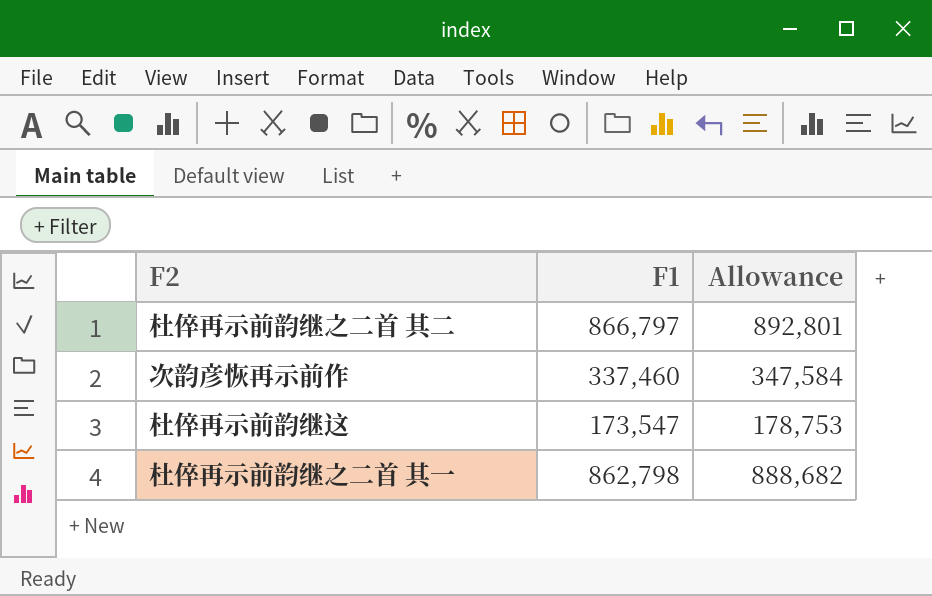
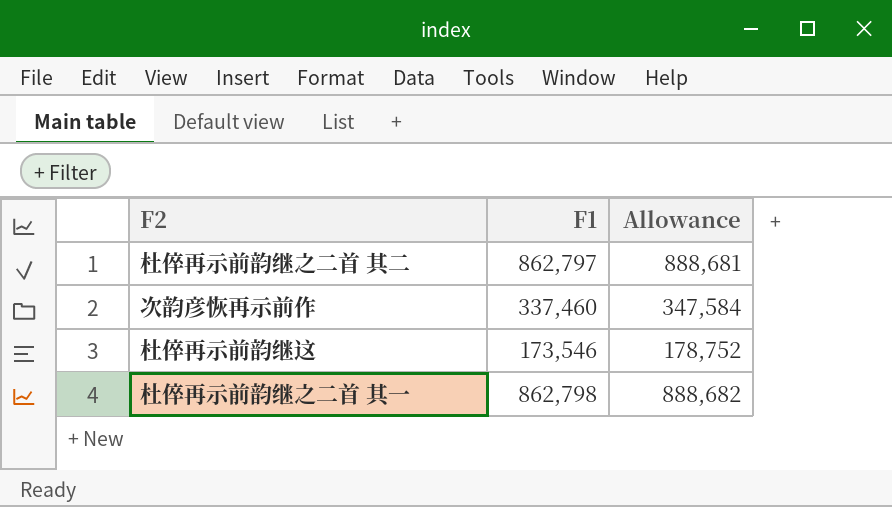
杜倅再示前韵继之二首 其二 | F1: 866,797 -> 862,797
杜倅再示前韵继之二首 其二 | Allowance: 892,801 -> 888,681
杜倅再示前韵继这 | F1: 173,547 -> 173,546
杜倅再示前韵继这 | Allowance: 178,753 -> 178,752

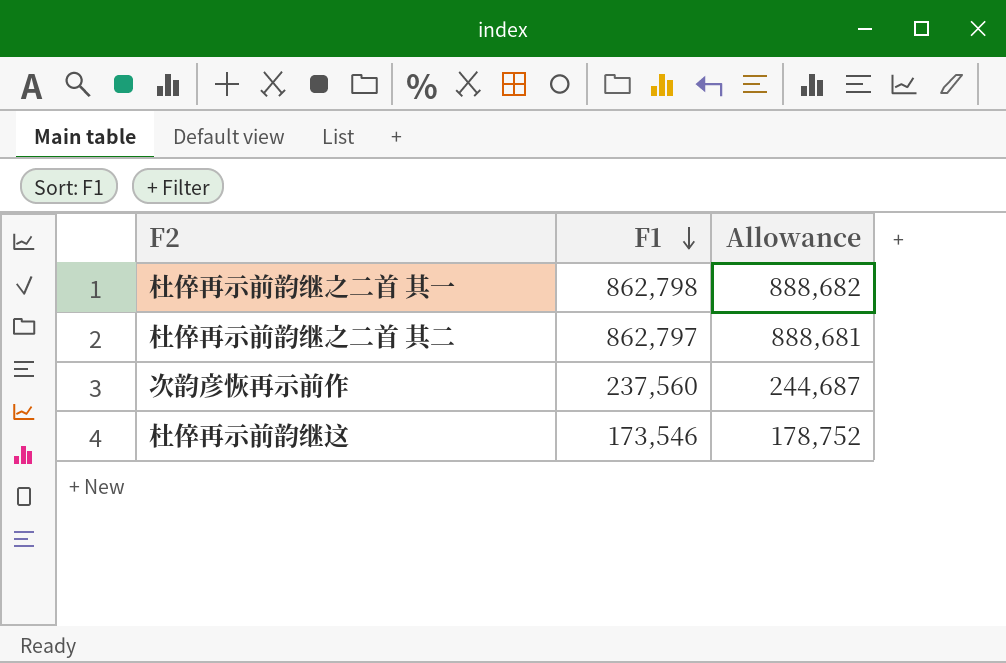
row order: none -> F1 descending
次韵彦恢再示前作 | F1: 337,460 -> 237,560
次韵彦恢再示前作 | Allowance: 347,584 -> 244,687

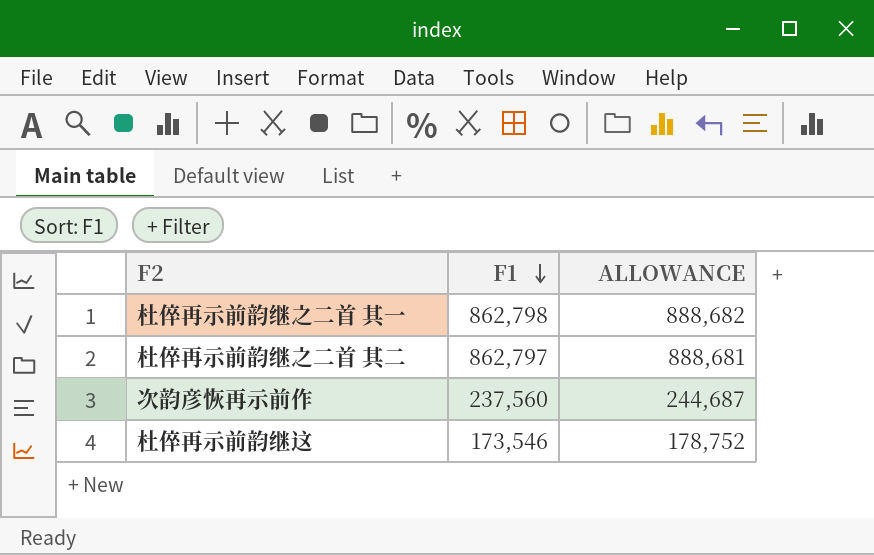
column name: Allowance -> ALLOWANCE

